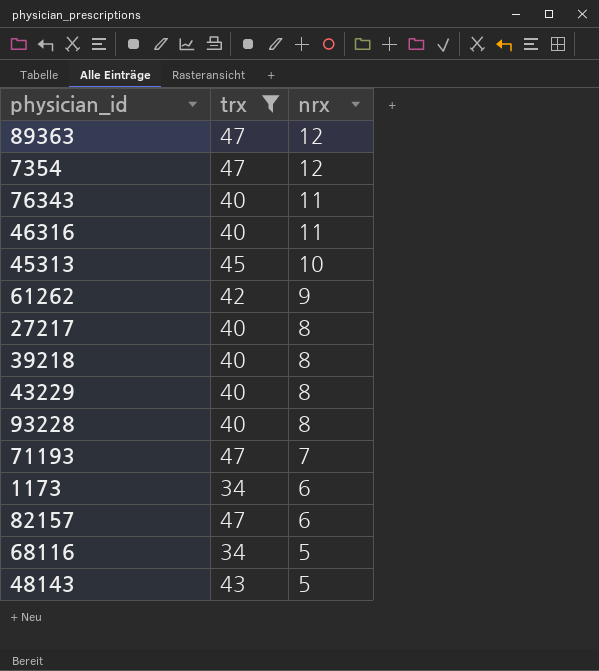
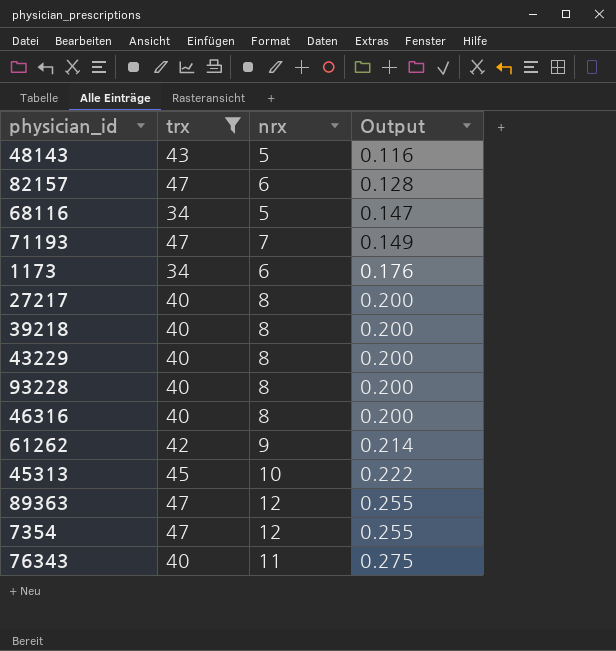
row order: nrx descending -> Output ascending
column Output | formula: none -> [nrx] / [trx]
46316 | nrx: 11 -> 8

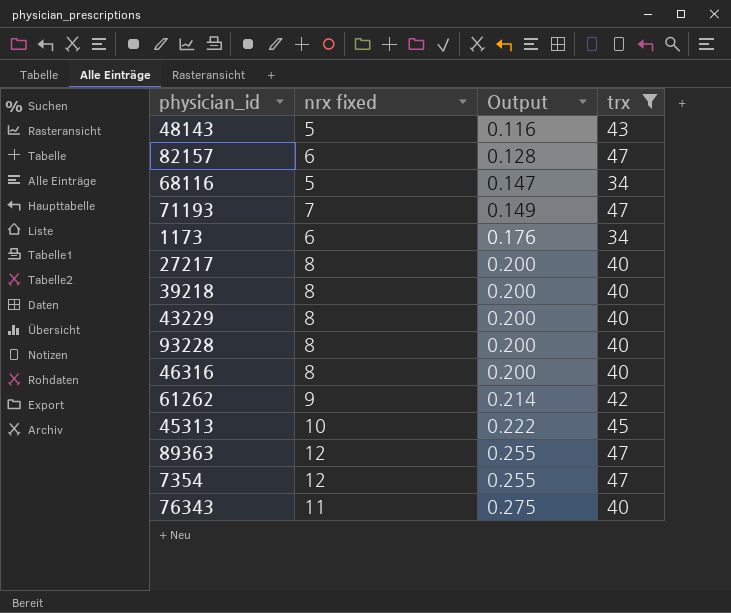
column name: nrx -> nrx fixed
column trx | position: 2 -> 4

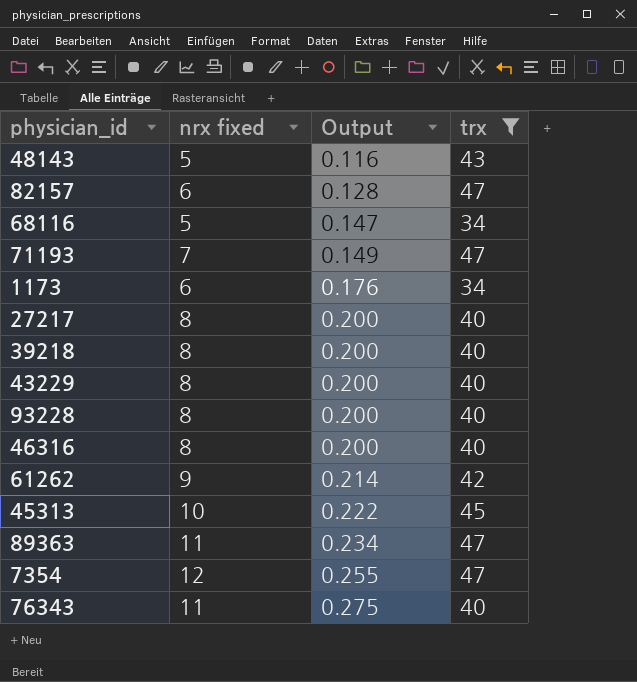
89363 | nrx fixed: 12 -> 11
89363 | Output: 0.255 -> 0.234

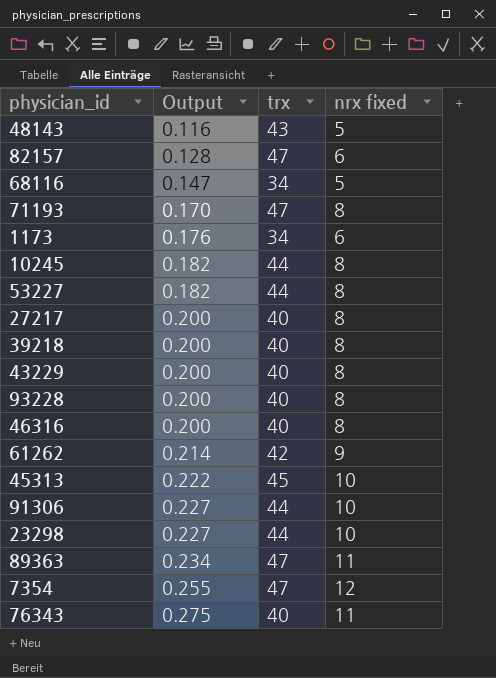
filter: trx != 44 -> none
column nrx fixed | position: 2 -> 4
71193 | Output: 0.149 -> 0.170
71193 | nrx fixed: 7 -> 8

